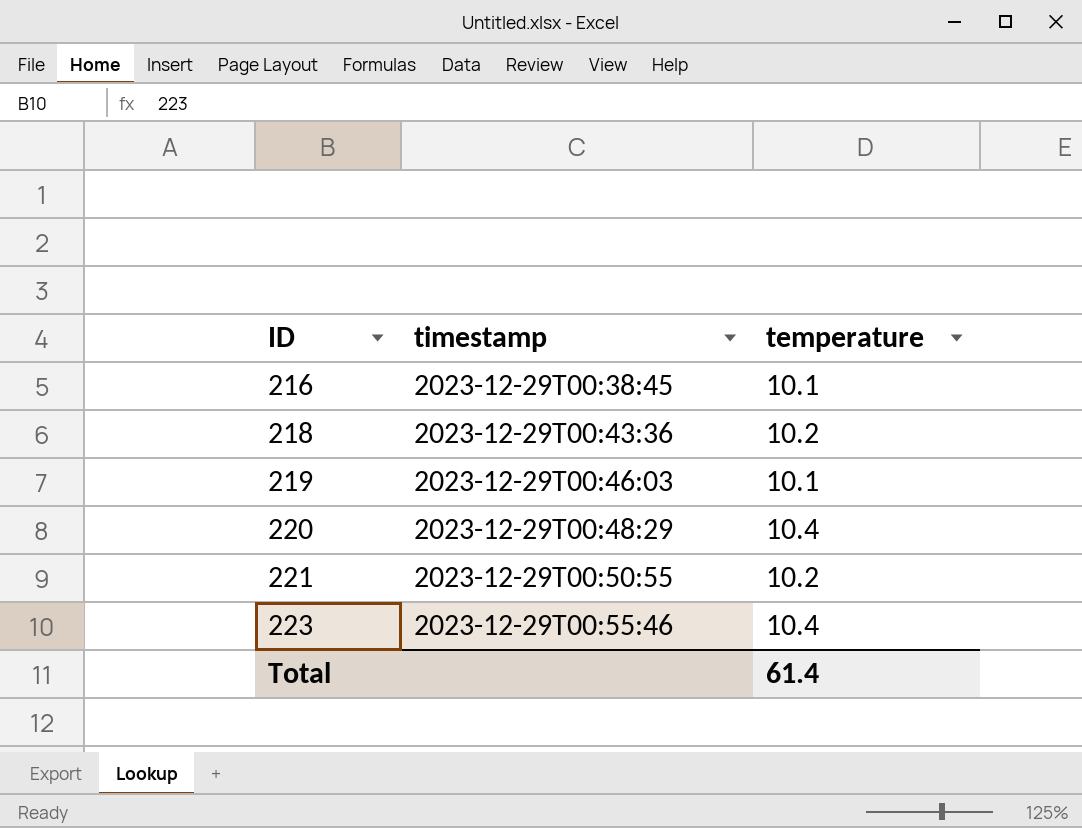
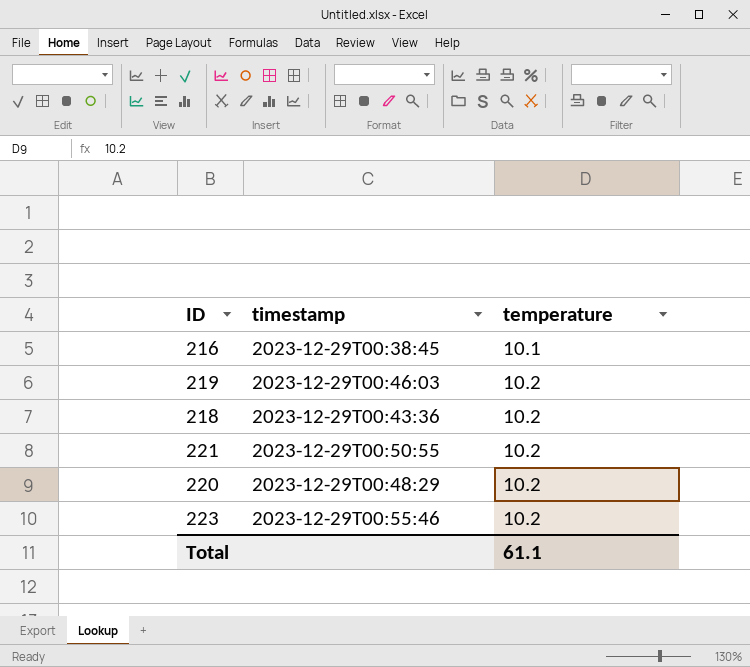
row order: ID ascending -> temperature ascending
219 | temperature: 10.1 -> 10.2
220 | temperature: 10.4 -> 10.2
223 | temperature: 10.4 -> 10.2
Total | temperature: 61.4 -> 61.1

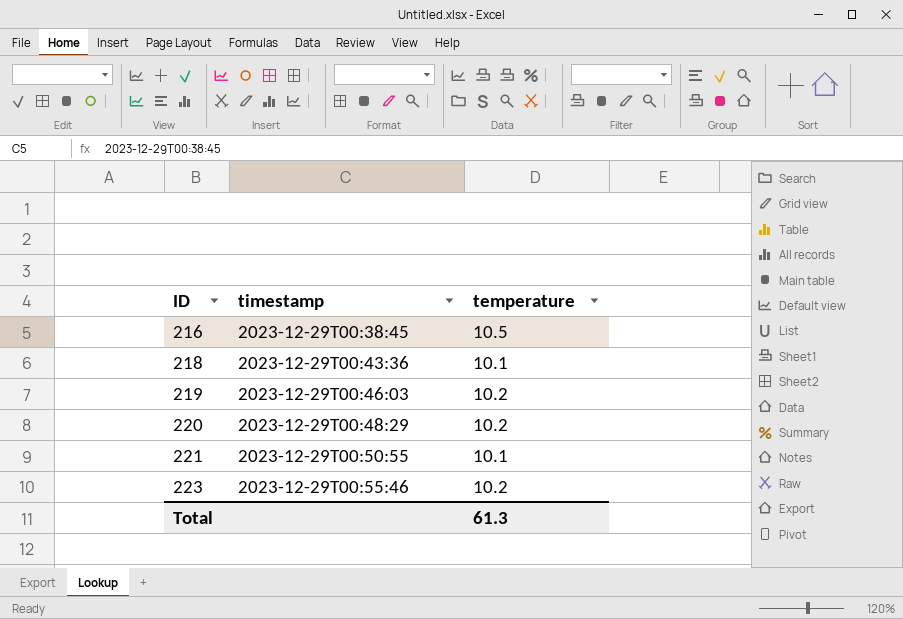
row order: temperature ascending -> ID ascending
216 | temperature: 10.1 -> 10.5
218 | temperature: 10.2 -> 10.1
221 | temperature: 10.2 -> 10.1
Total | temperature: 61.1 -> 61.3

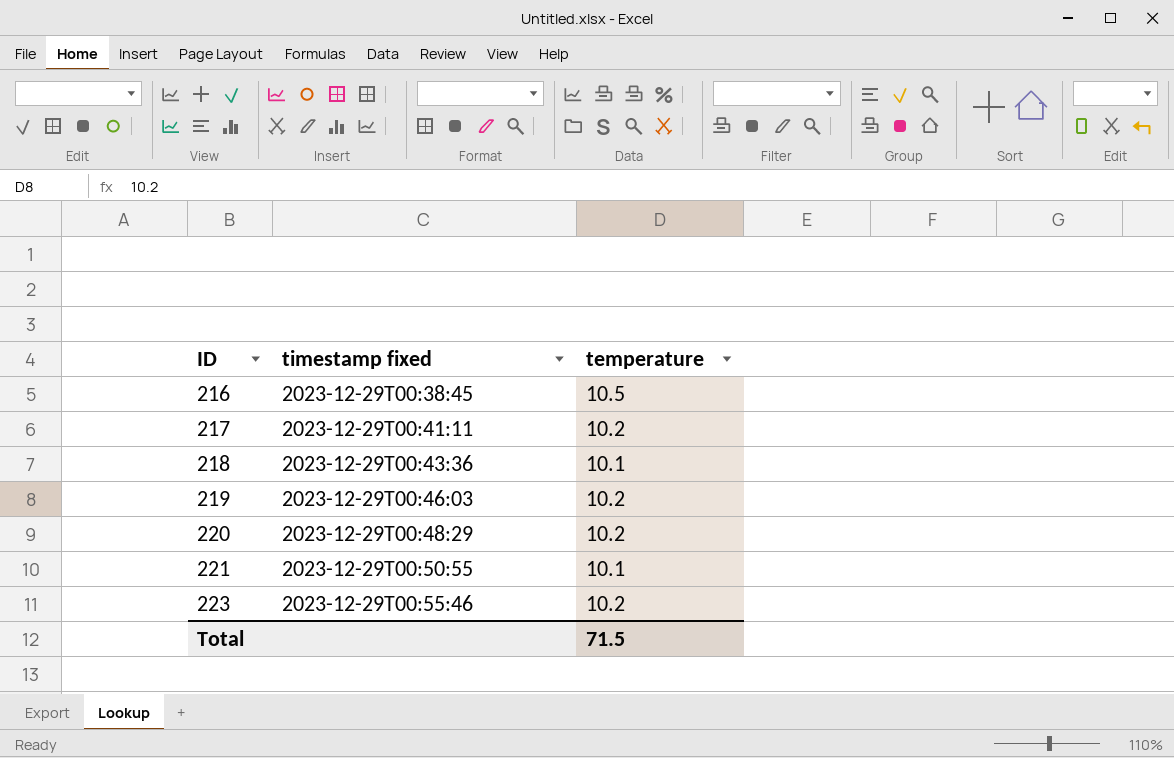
column name: timestamp -> timestamp fixed
row 217: none -> 2023-12-29T00:41:11 | 10.2
Total | temperature: 61.3 -> 71.5

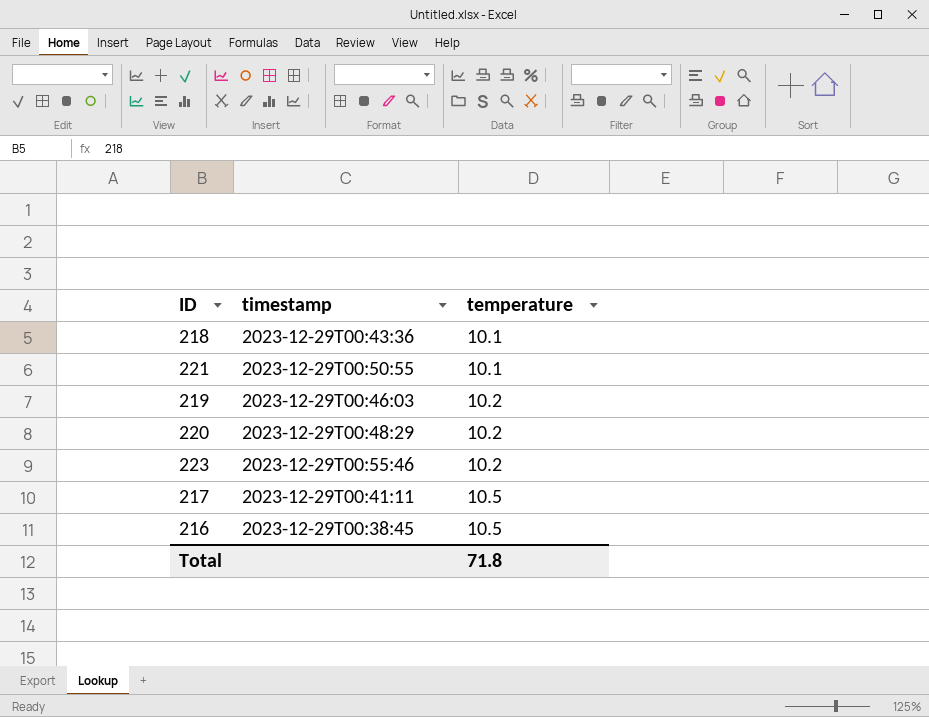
row order: ID ascending -> temperature ascending
column name: timestamp fixed -> timestamp
217 | temperature: 10.2 -> 10.5
Total | temperature: 71.5 -> 71.8

